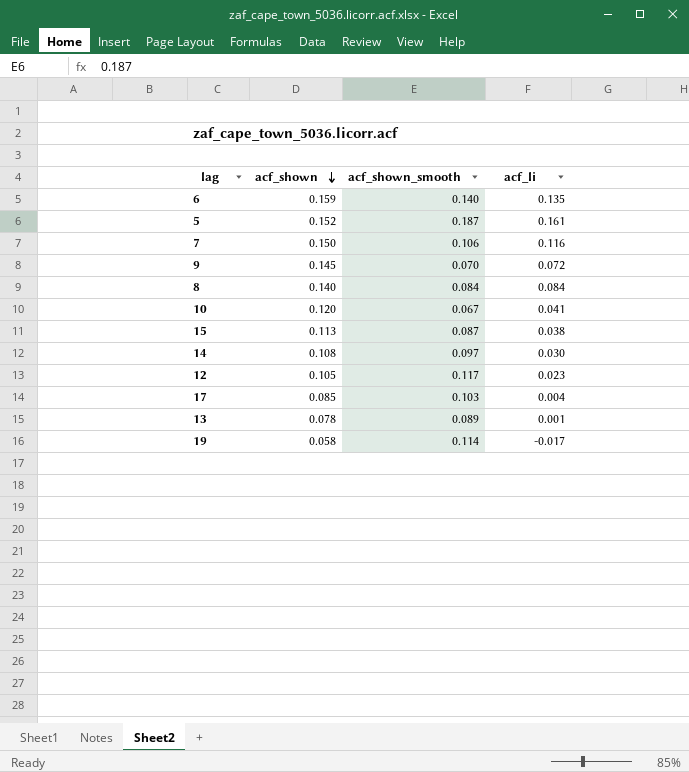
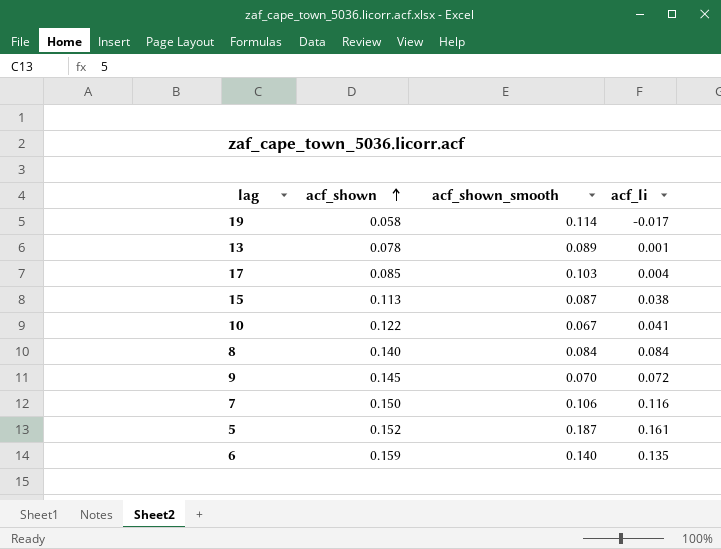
row order: acf_shown descending -> acf_shown ascending
row 14: 0.108 | 0.097 | 0.030 -> none
row 12: 0.105 | 0.117 | 0.023 -> none
10 | acf_shown: 0.120 -> 0.122

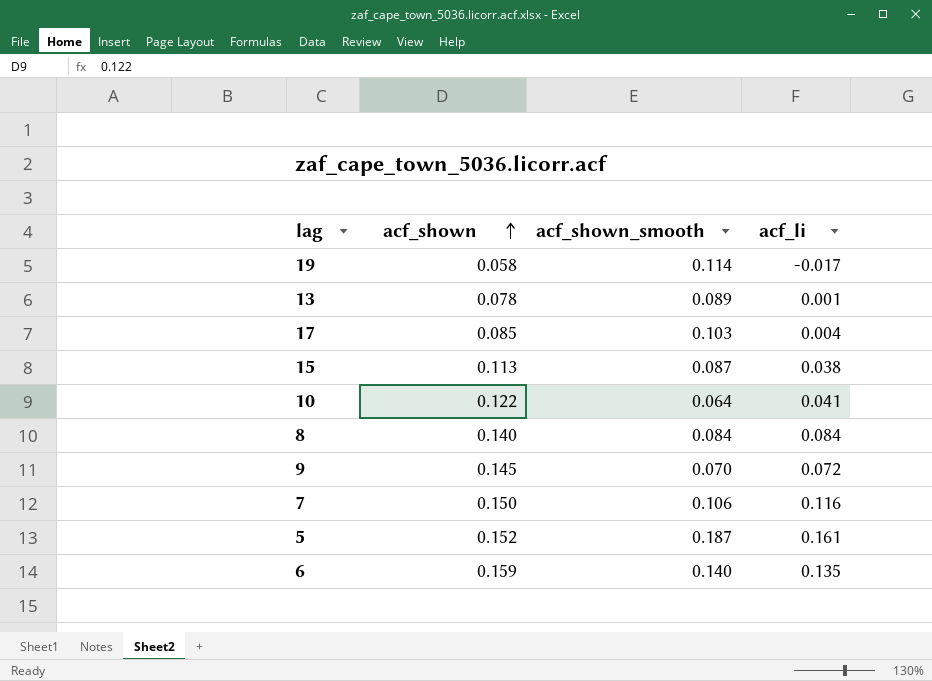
10 | acf_shown_smooth: 0.067 -> 0.064

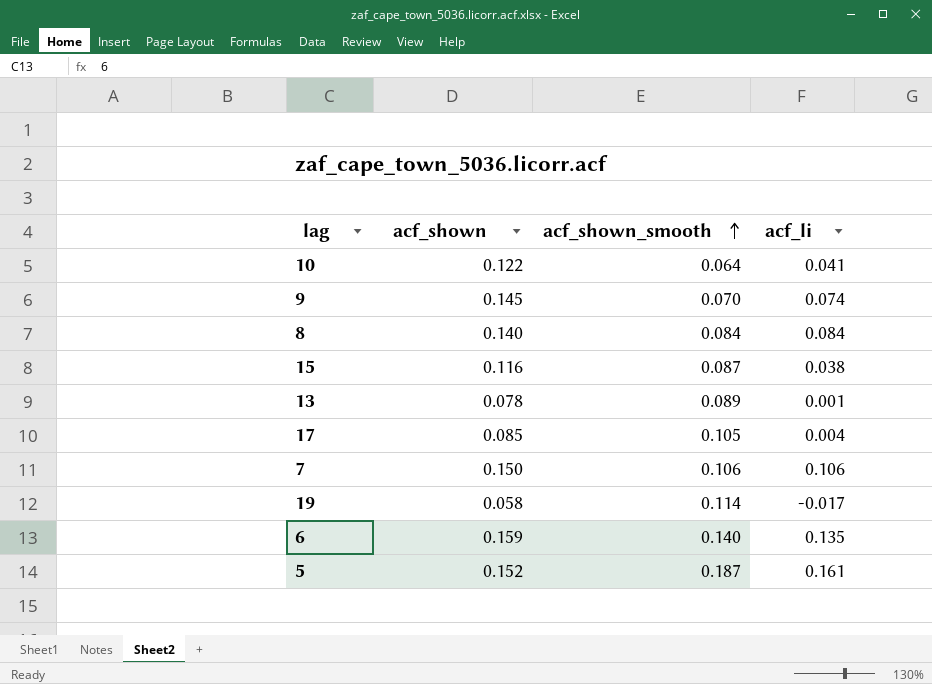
row order: acf_shown ascending -> acf_shown_smooth ascending
9 | acf_li: 0.072 -> 0.074
15 | acf_shown: 0.113 -> 0.116
17 | acf_shown_smooth: 0.103 -> 0.105
7 | acf_li: 0.116 -> 0.106

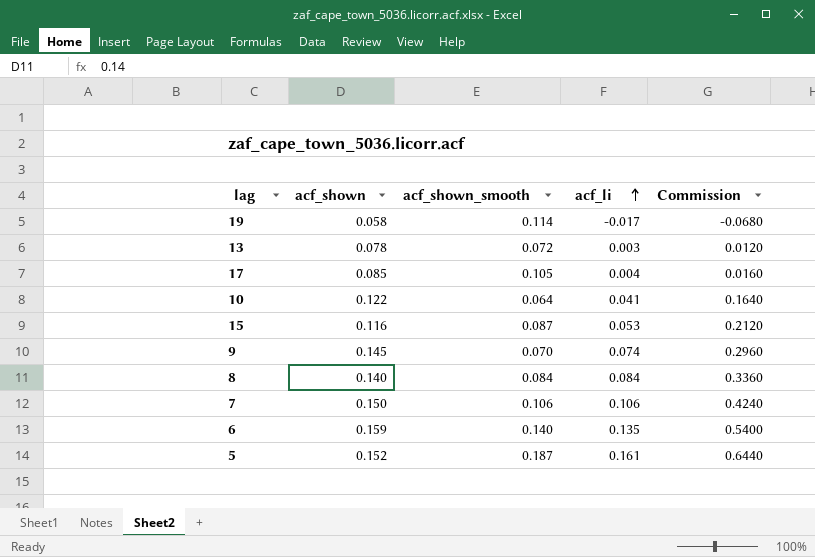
row order: acf_shown_smooth ascending -> acf_li ascending
column Commission | formula: none -> [acf_li] * 4
13 | acf_shown_smooth: 0.089 -> 0.072
13 | acf_li: 0.001 -> 0.003
15 | acf_li: 0.038 -> 0.053

